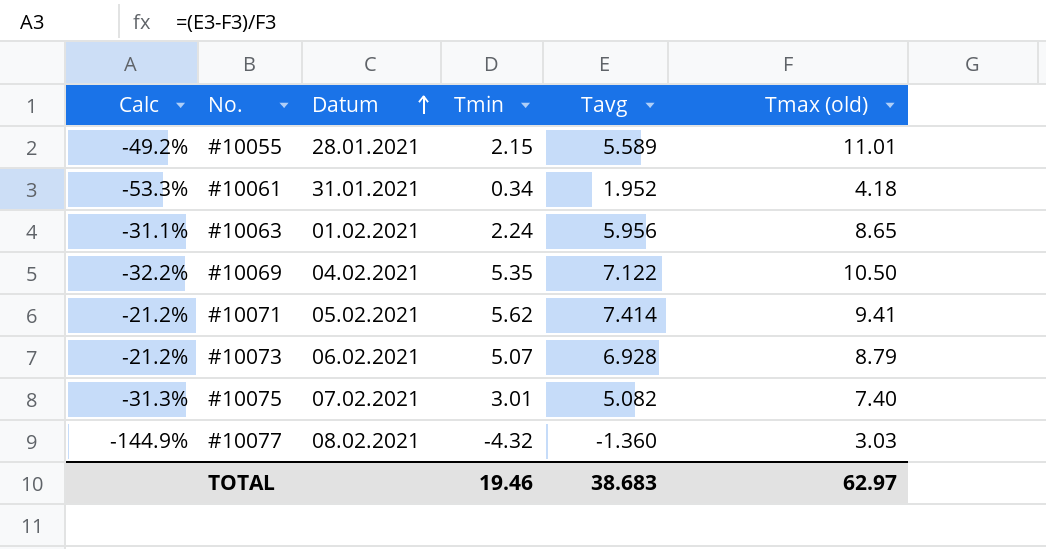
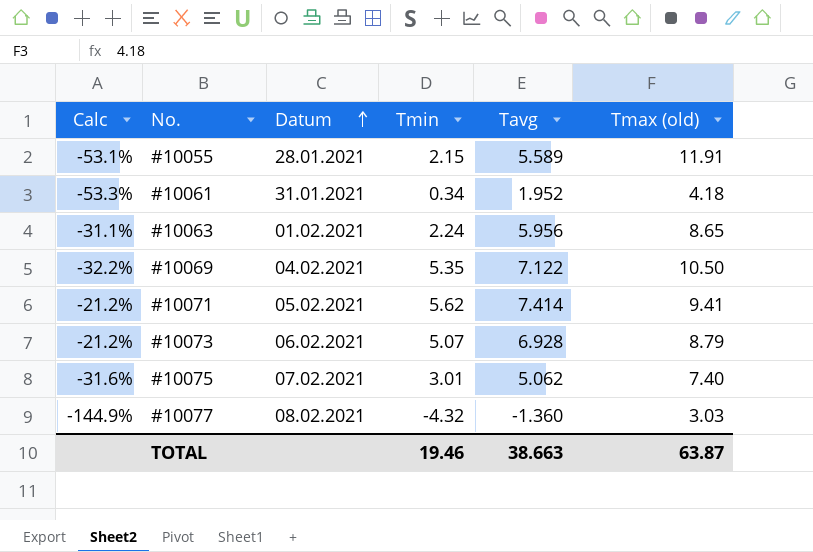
#10055 | Calc: -49.2% -> -53.1%
#10055 | Tmax (old): 11.01 -> 11.91
#10075 | Calc: -31.3% -> -31.6%
#10075 | Tavg: 5.082 -> 5.062
TOTAL | Tavg: 38.683 -> 38.663
TOTAL | Tmax (old): 62.97 -> 63.87

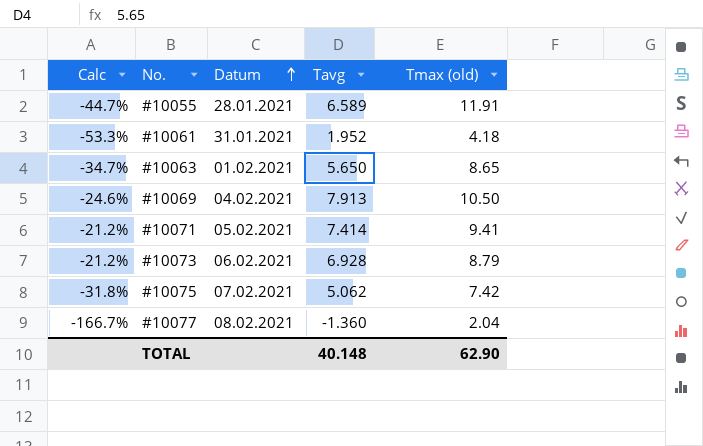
column Tmin | position: 4 -> none
#10055 | Calc: -53.1% -> -44.7%
#10055 | Tavg: 5.589 -> 6.589
#10063 | Calc: -31.1% -> -34.7%
#10063 | Tavg: 5.956 -> 5.650
#10069 | Calc: -32.2% -> -24.6%
#10069 | Tavg: 7.122 -> 7.913
#10075 | Calc: -31.6% -> -31.8%
#10075 | Tmax (old): 7.40 -> 7.42
#10077 | Calc: -144.9% -> -166.7%
#10077 | Tmax (old): 3.03 -> 2.04
TOTAL | Tavg: 38.663 -> 40.148
TOTAL | Tmax (old): 63.87 -> 62.90

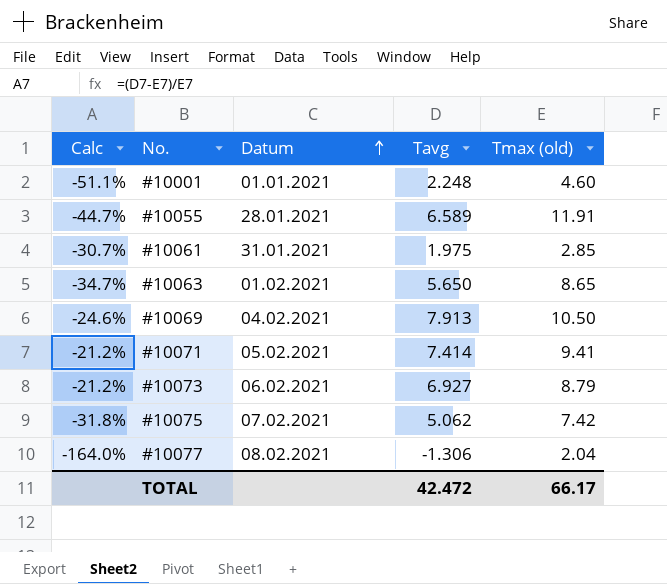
row #10001: none -> -51.1% | 01.01.2021 | 2.248 | 4.60
#10061 | Calc: -53.3% -> -30.7%
#10061 | Tavg: 1.952 -> 1.975
#10061 | Tmax (old): 4.18 -> 2.85
#10073 | Tavg: 6.928 -> 6.927
#10077 | Calc: -166.7% -> -164.0%
#10077 | Tavg: -1.360 -> -1.306
TOTAL | Tavg: 40.148 -> 42.472
TOTAL | Tmax (old): 62.90 -> 66.17

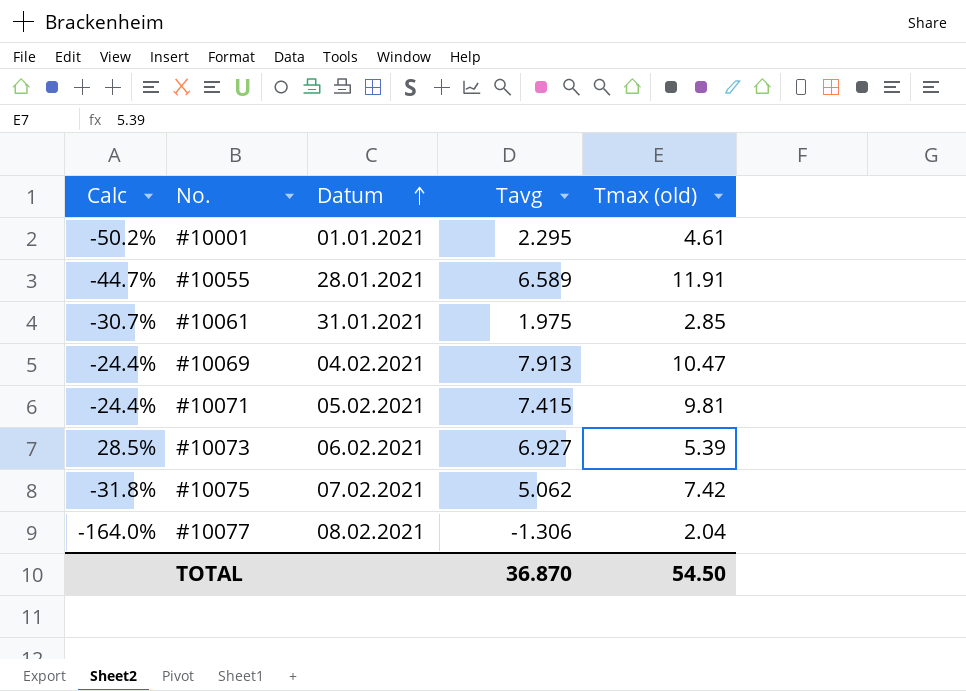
row #10063: -34.7% | 01.02.2021 | 5.650 | 8.65 -> none
#10001 | Calc: -51.1% -> -50.2%
#10001 | Tavg: 2.248 -> 2.295
#10001 | Tmax (old): 4.60 -> 4.61
#10069 | Calc: -24.6% -> -24.4%
#10069 | Tmax (old): 10.50 -> 10.47
#10071 | Calc: -21.2% -> -24.4%
#10071 | Tavg: 7.414 -> 7.415
#10071 | Tmax (old): 9.41 -> 9.81
#10073 | Calc: -21.2% -> 28.5%
#10073 | Tmax (old): 8.79 -> 5.39
TOTAL | Tavg: 42.472 -> 36.870
TOTAL | Tmax (old): 66.17 -> 54.50

